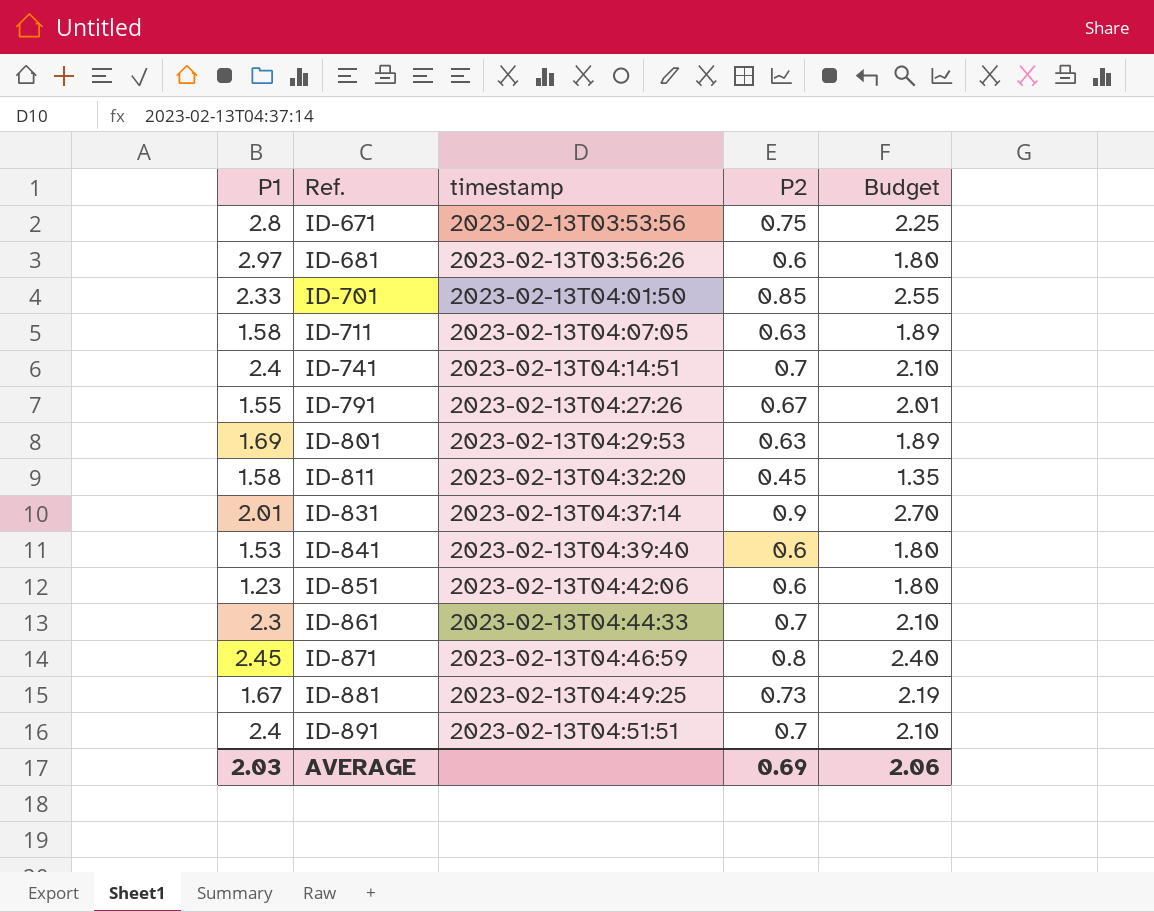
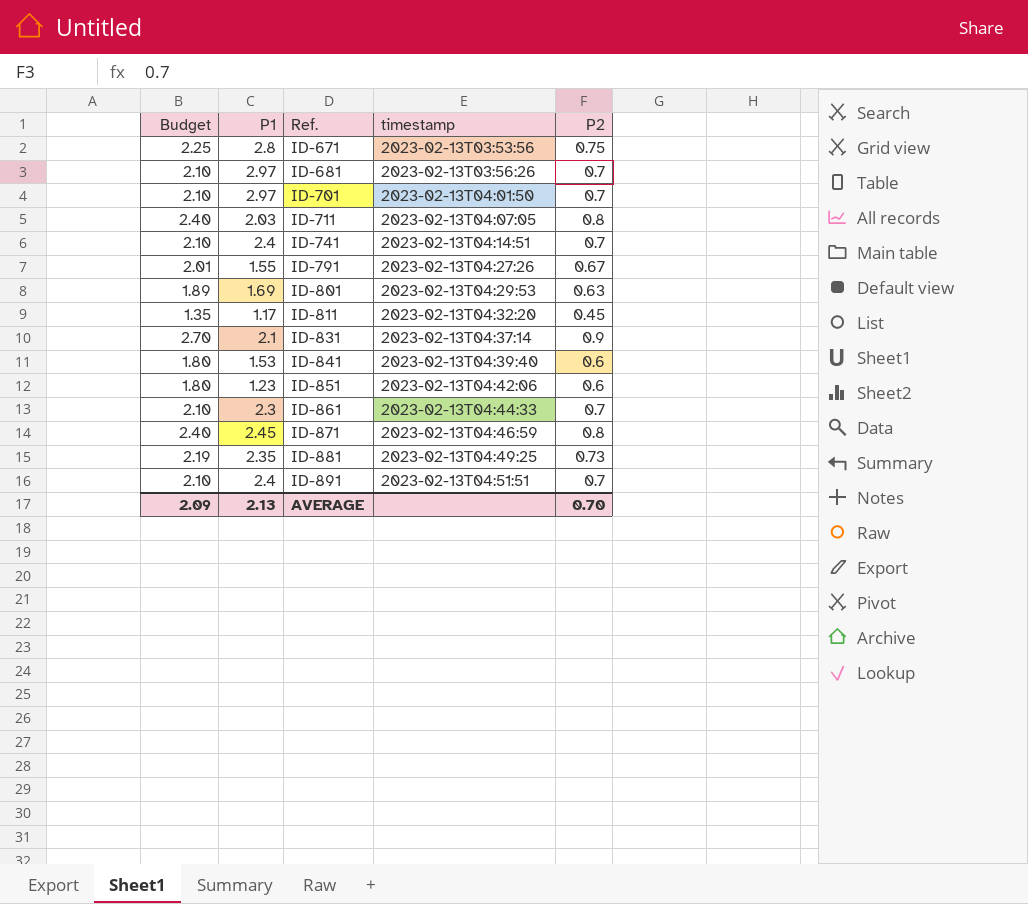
column Budget | position: 5 -> 1
ID-681 | Budget: 1.80 -> 2.10
ID-681 | P2: 0.6 -> 0.7
ID-701 | Budget: 2.55 -> 2.10
ID-701 | P1: 2.33 -> 2.97
ID-701 | P2: 0.85 -> 0.7
ID-711 | Budget: 1.89 -> 2.40
ID-711 | P1: 1.58 -> 2.03
ID-711 | P2: 0.63 -> 0.8
ID-811 | P1: 1.58 -> 1.17
ID-831 | P1: 2.01 -> 2.1
ID-881 | P1: 1.67 -> 2.35
AVERAGE | Budget: 2.06 -> 2.09
AVERAGE | P1: 2.03 -> 2.13
AVERAGE | P2: 0.69 -> 0.70

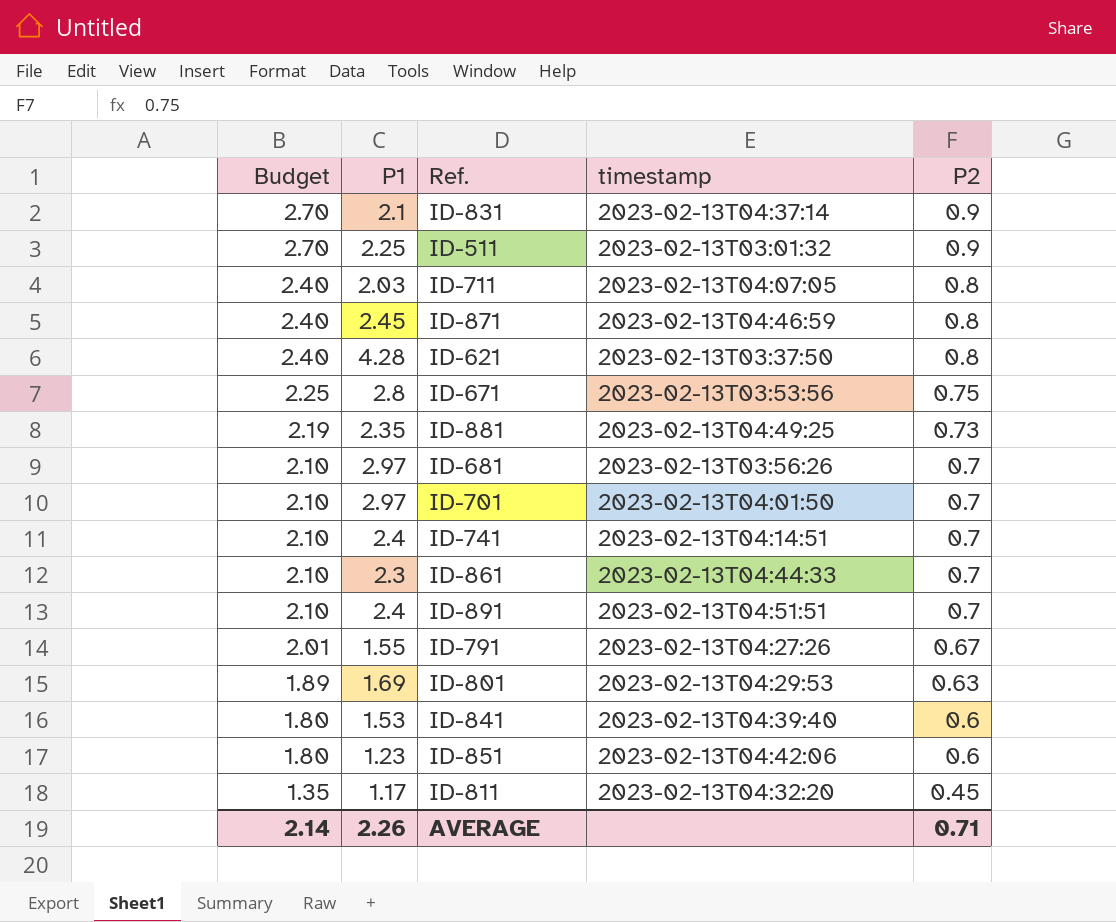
row order: Ref. ascending -> Budget descending
row ID-511: none -> 2.70 | 2.25 | 2023-02-13T03:01:32 | 0.9
row ID-621: none -> 2.40 | 4.28 | 2023-02-13T03:37:50 | 0.8
AVERAGE | Budget: 2.09 -> 2.14
AVERAGE | P1: 2.13 -> 2.26
AVERAGE | P2: 0.70 -> 0.71

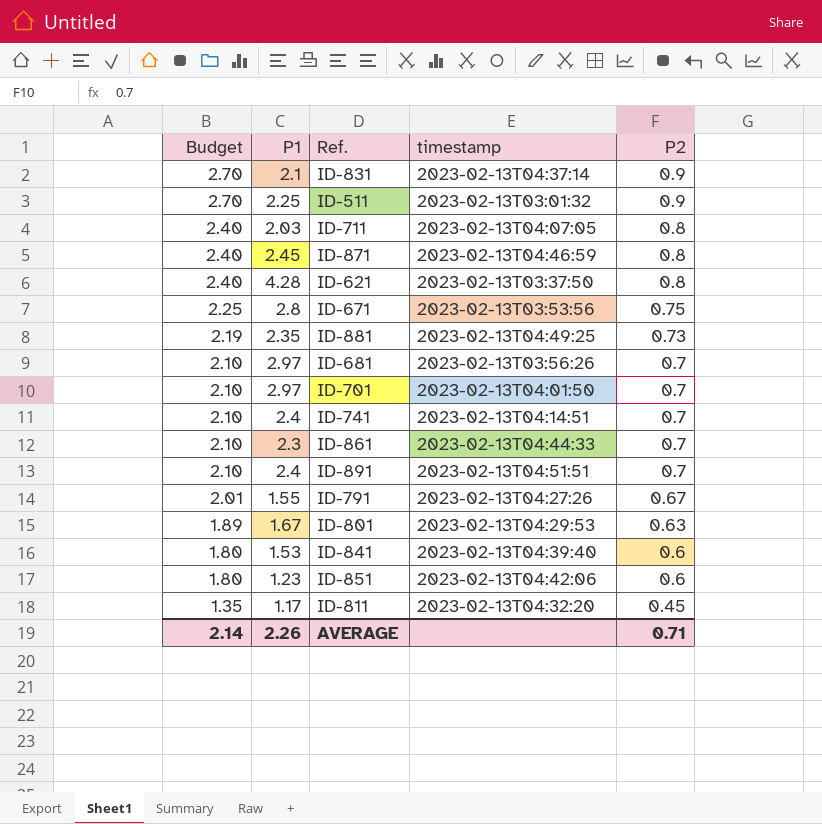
ID-801 | P1: 1.69 -> 1.67

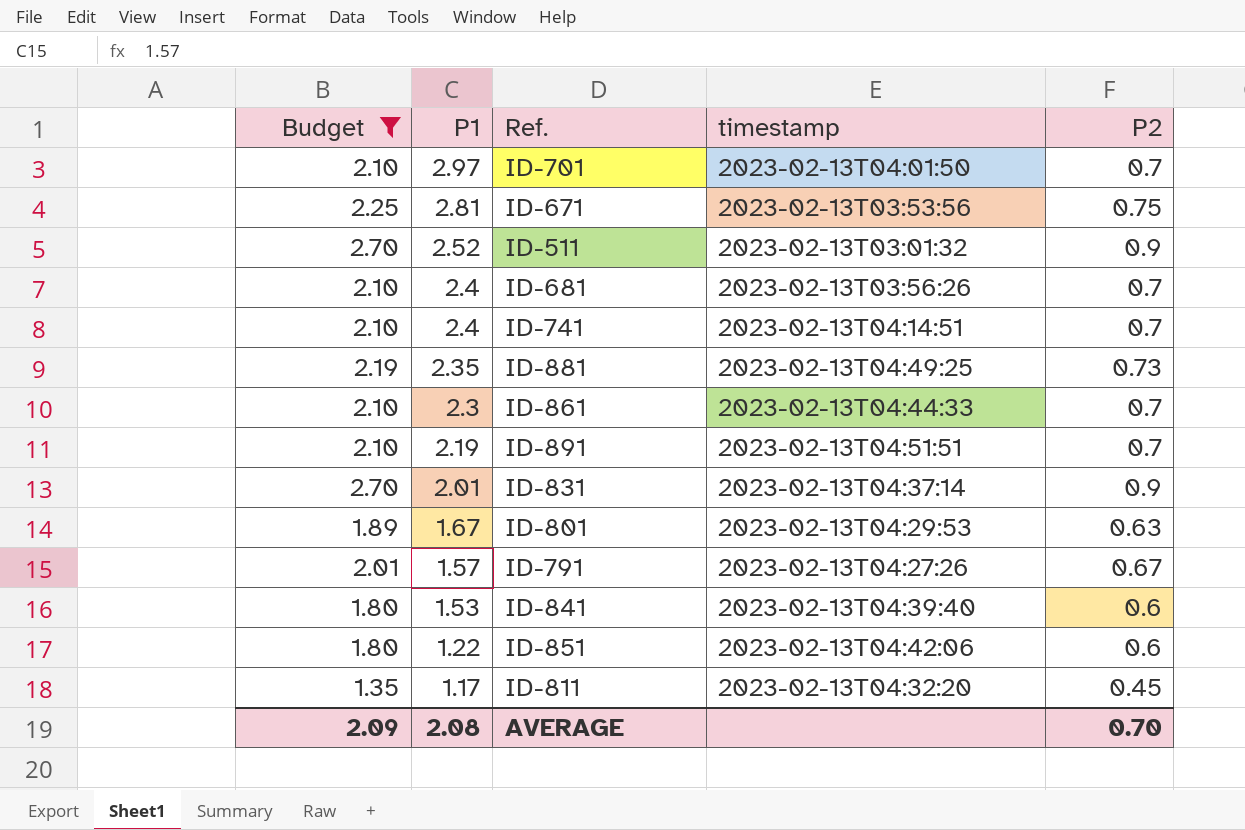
filter: none -> Budget != 2.40
row order: Budget descending -> P1 descending
ID-671 | P1: 2.8 -> 2.81
ID-511 | P1: 2.25 -> 2.52
ID-681 | P1: 2.97 -> 2.4
ID-891 | P1: 2.4 -> 2.19
ID-831 | P1: 2.1 -> 2.01
ID-791 | P1: 1.55 -> 1.57
ID-851 | P1: 1.23 -> 1.22
AVERAGE | Budget: 2.14 -> 2.09
AVERAGE | P1: 2.26 -> 2.08
AVERAGE | P2: 0.71 -> 0.70

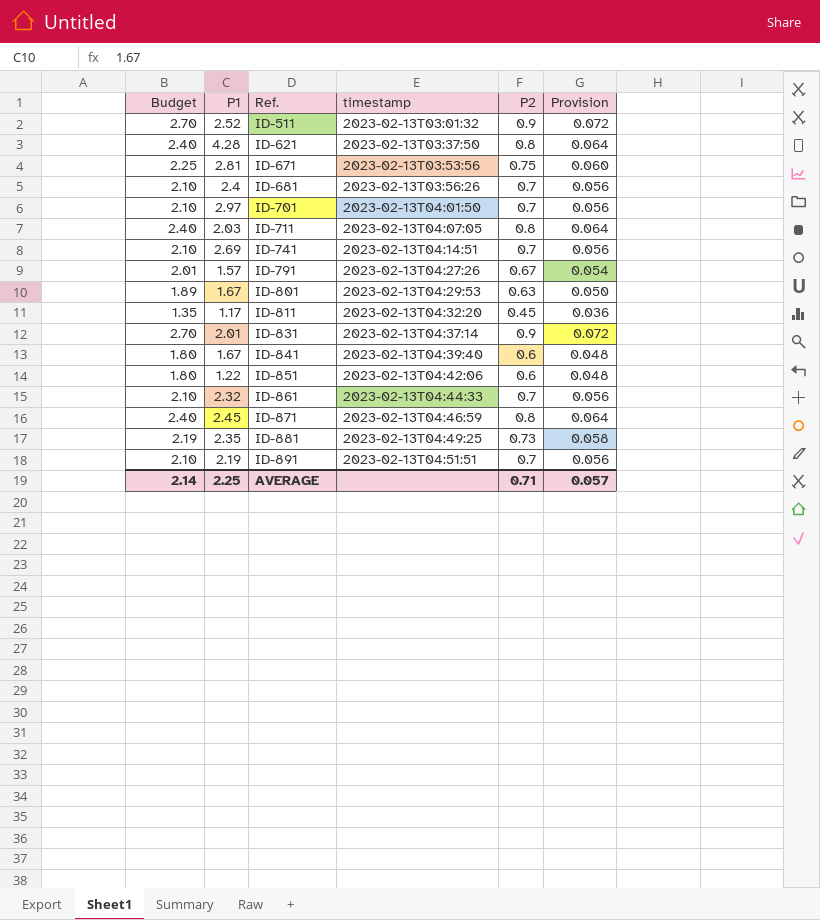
filter: Budget != 2.40 -> none
row order: P1 descending -> Ref. ascending
column Provision | formula: none -> [P2] * 0.08
ID-741 | P1: 2.4 -> 2.69
ID-841 | P1: 1.53 -> 1.67
ID-861 | P1: 2.3 -> 2.32
AVERAGE | Budget: 2.09 -> 2.14
AVERAGE | P1: 2.08 -> 2.25
AVERAGE | P2: 0.70 -> 0.71

